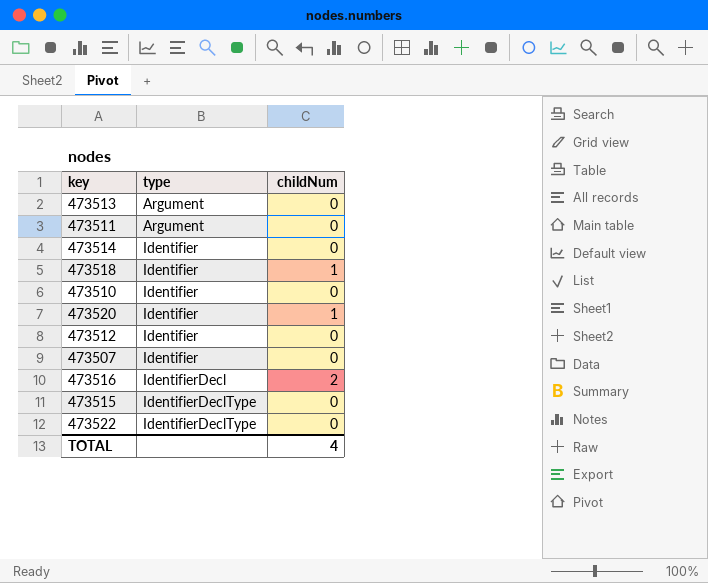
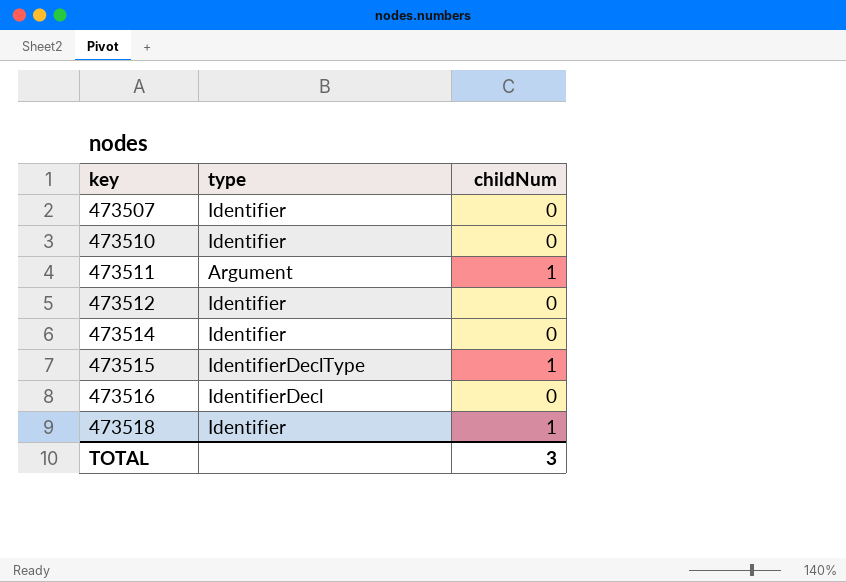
row order: type ascending -> key ascending
row 473513: Argument | 0 -> none
row 473520: Identifier | 1 -> none
row 473522: IdentifierDeclType | 0 -> none
473511 | childNum: 0 -> 1
473515 | childNum: 0 -> 1
473516 | childNum: 2 -> 0
TOTAL | childNum: 4 -> 3

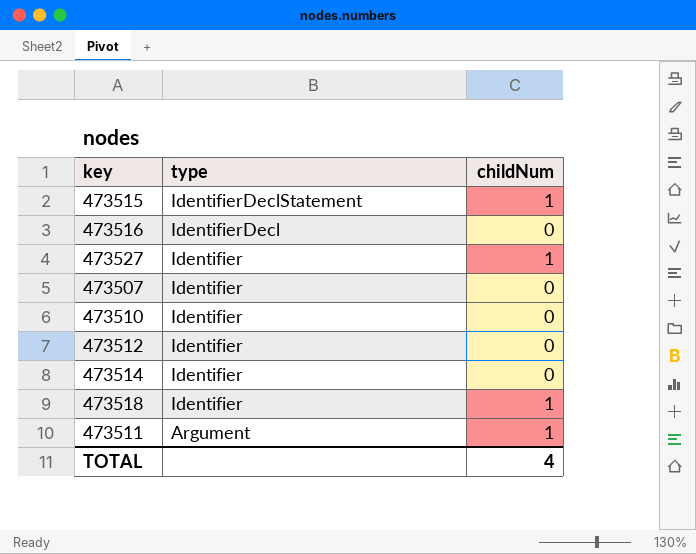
row order: key ascending -> type descending
473515 | type: IdentifierDeclType -> IdentifierDeclStatement
row 473527: none -> Identifier | 1
TOTAL | childNum: 3 -> 4

